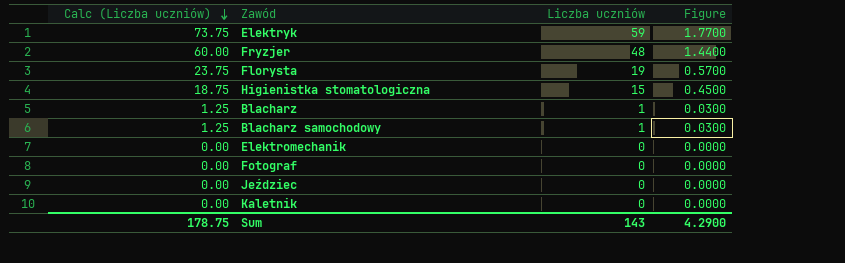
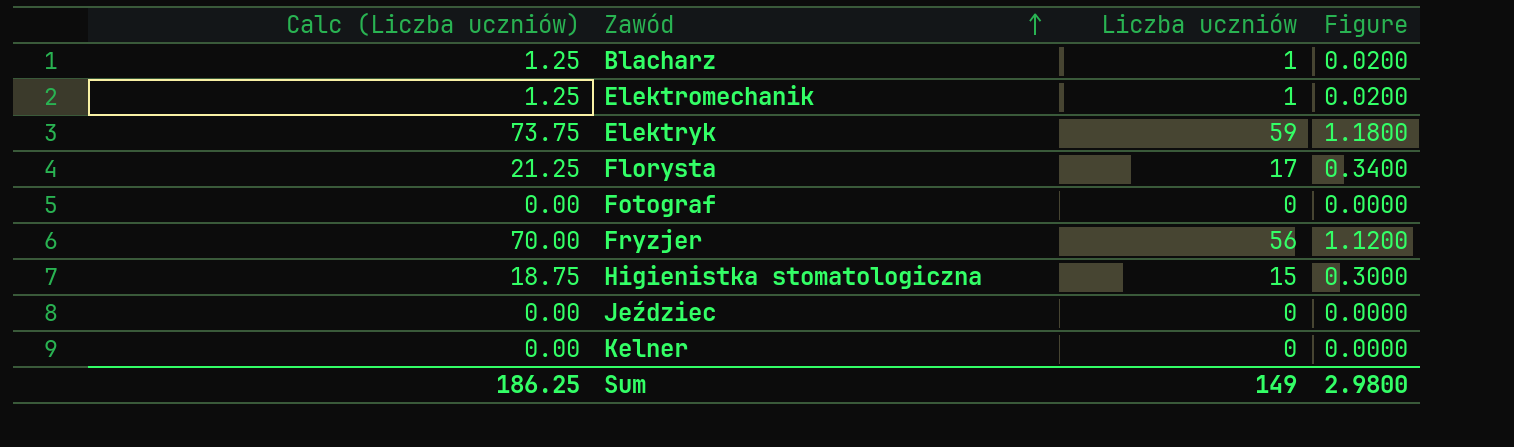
row order: Calc (Liczba uczniów) descending -> Zawód ascending
column Figure | formula: [Liczba uczniów] * 0.03 -> [Liczba uczniów] * 0.02
row Blacharz samochodowy: 1.25 | 1 | 0.0300 -> none
row Kaletnik: 0.00 | 0 | 0.0000 -> none
Elektromechanik | Calc (Liczba uczniów): 0.00 -> 1.25
Elektromechanik | Liczba uczniów: 0 -> 1
Florysta | Calc (Liczba uczniów): 23.75 -> 21.25
Florysta | Liczba uczniów: 19 -> 17
Fryzjer | Calc (Liczba uczniów): 60.00 -> 70.00
Fryzjer | Liczba uczniów: 48 -> 56
row Kelner: none -> 0.00 | 0 | 0.0000
Sum | Calc (Liczba uczniów): 178.75 -> 186.25
Sum | Liczba uczniów: 143 -> 149
Sum | Figure: 4.2900 -> 2.9800

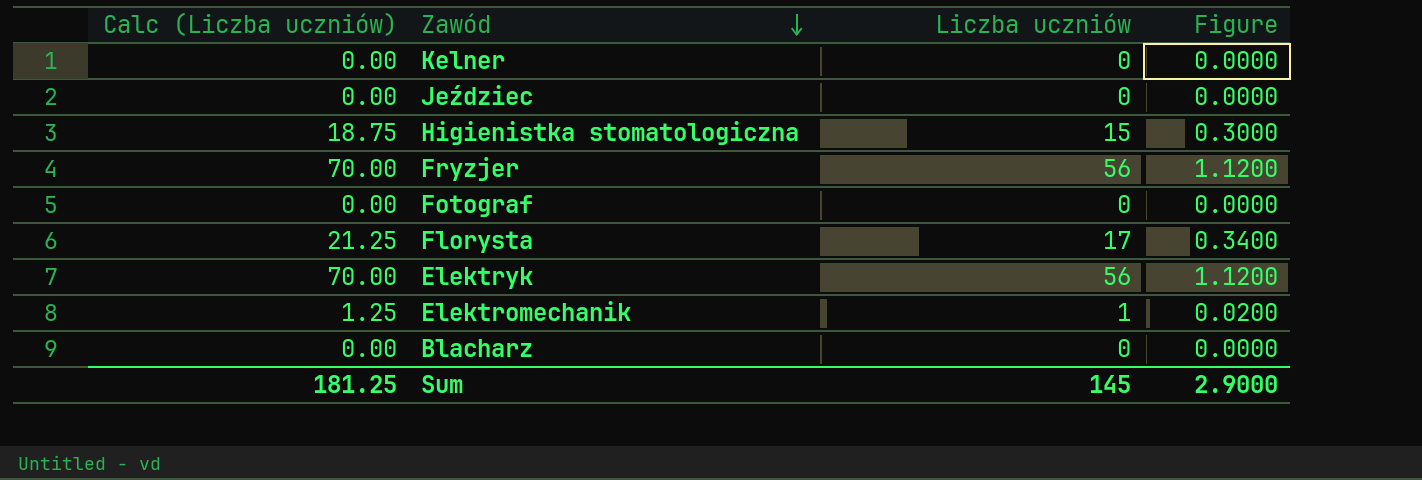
row order: Zawód ascending -> Zawód descending
Elektryk | Calc (Liczba uczniów): 73.75 -> 70.00
Elektryk | Liczba uczniów: 59 -> 56
Elektryk | Figure: 1.1800 -> 1.1200
Blacharz | Calc (Liczba uczniów): 1.25 -> 0.00
Blacharz | Liczba uczniów: 1 -> 0
Blacharz | Figure: 0.0200 -> 0.0000
Sum | Calc (Liczba uczniów): 186.25 -> 181.25
Sum | Liczba uczniów: 149 -> 145
Sum | Figure: 2.9800 -> 2.9000

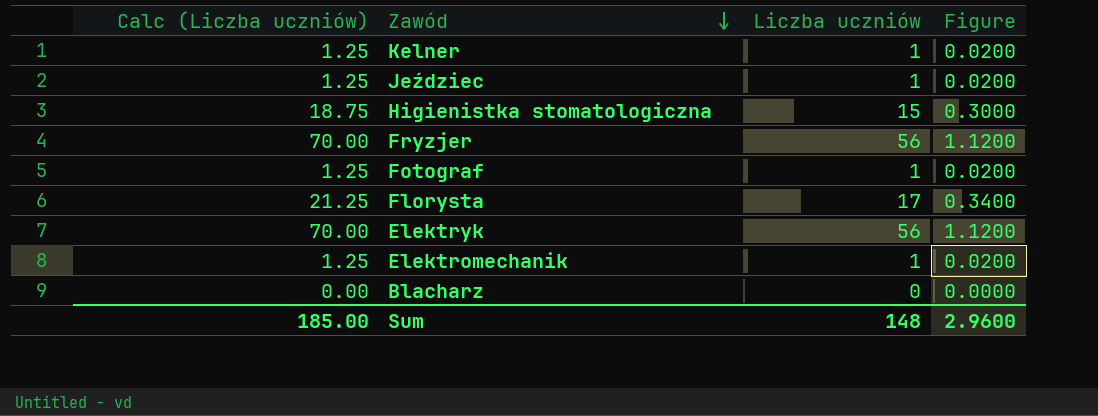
Kelner | Calc (Liczba uczniów): 0.00 -> 1.25
Kelner | Liczba uczniów: 0 -> 1
Kelner | Figure: 0.0000 -> 0.0200
Jeździec | Calc (Liczba uczniów): 0.00 -> 1.25
Jeździec | Liczba uczniów: 0 -> 1
Jeździec | Figure: 0.0000 -> 0.0200
Fotograf | Calc (Liczba uczniów): 0.00 -> 1.25
Fotograf | Liczba uczniów: 0 -> 1
Fotograf | Figure: 0.0000 -> 0.0200
Sum | Calc (Liczba uczniów): 181.25 -> 185.00
Sum | Liczba uczniów: 145 -> 148
Sum | Figure: 2.9000 -> 2.9600

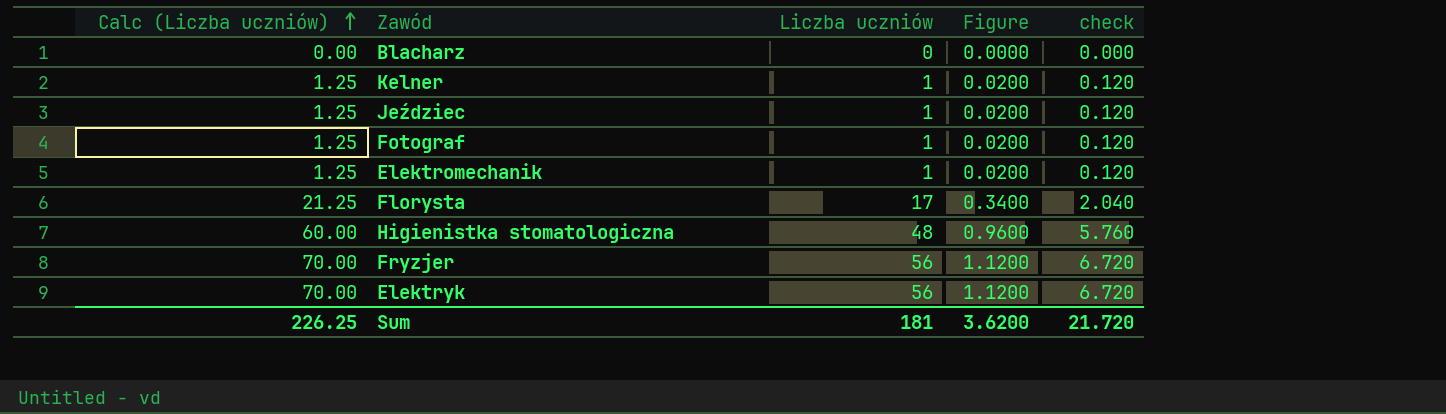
row order: Zawód descending -> Calc (Liczba uczniów) ascending
column check | formula: none -> [Liczba uczniów] * 0.12
Higienistka stomatologiczna | Calc (Liczba uczniów): 18.75 -> 60.00
Higienistka stomatologiczna | Liczba uczniów: 15 -> 48
Higienistka stomatologiczna | Figure: 0.3000 -> 0.9600
Sum | Calc (Liczba uczniów): 185.00 -> 226.25
Sum | Liczba uczniów: 148 -> 181
Sum | Figure: 2.9600 -> 3.6200

